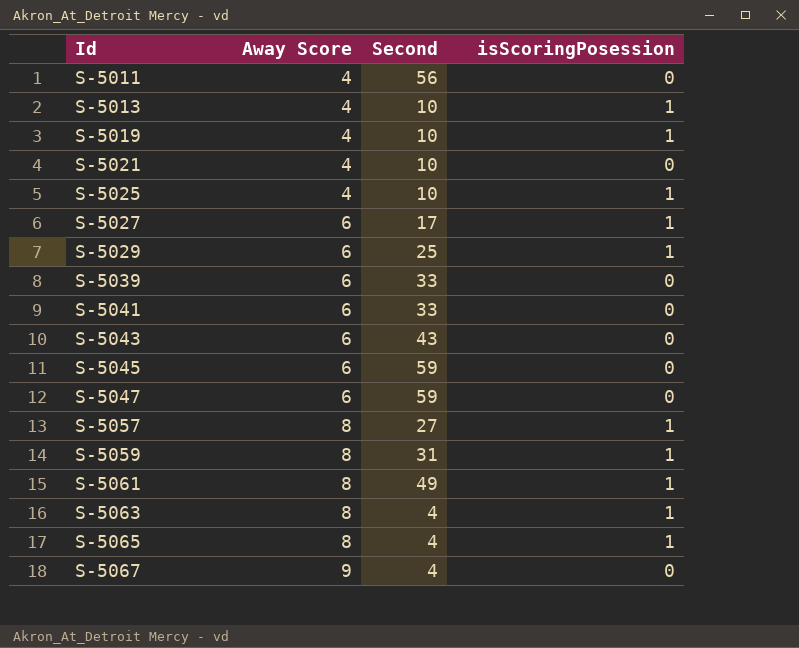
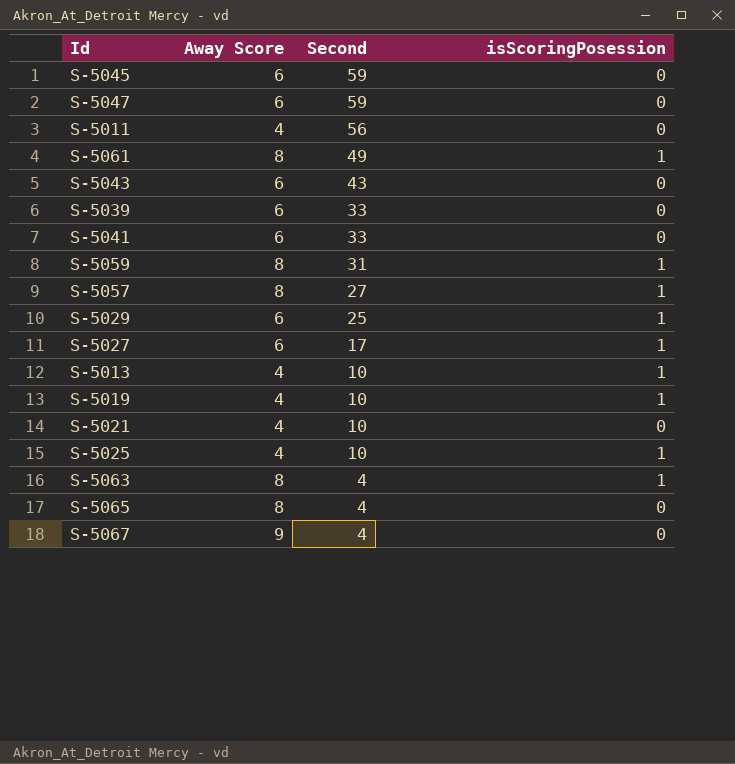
row order: Id ascending -> Second descending
S-5065 | isScoringPosession: 1 -> 0

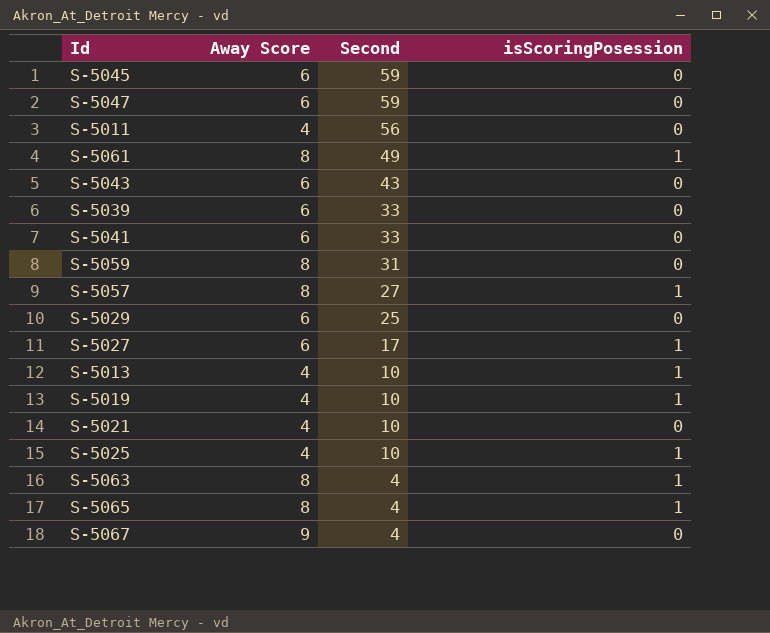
S-5059 | isScoringPosession: 1 -> 0
S-5029 | isScoringPosession: 1 -> 0
S-5065 | isScoringPosession: 0 -> 1

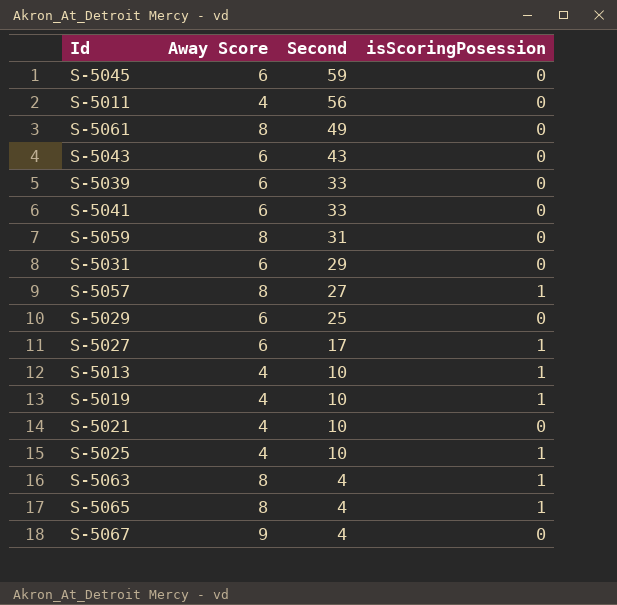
row S-5047: 6 | 59 | 0 -> none
S-5061 | isScoringPosession: 1 -> 0
row S-5031: none -> 6 | 29 | 0

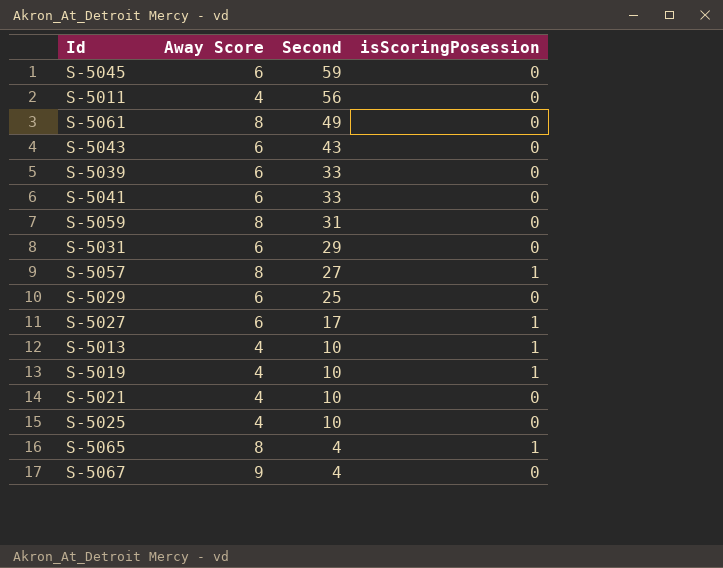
row S-5063: 8 | 4 | 1 -> none
S-5025 | isScoringPosession: 1 -> 0

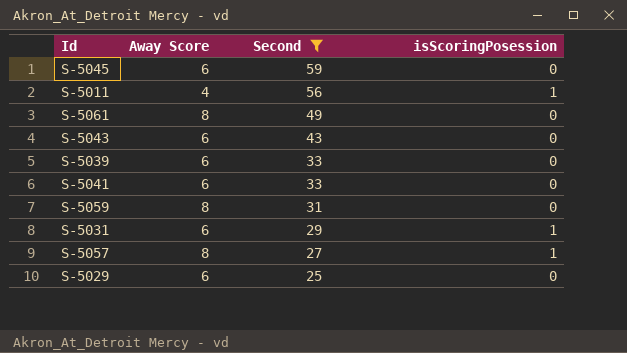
filter: none -> Second >= 25
S-5011 | isScoringPosession: 0 -> 1
S-5031 | isScoringPosession: 0 -> 1

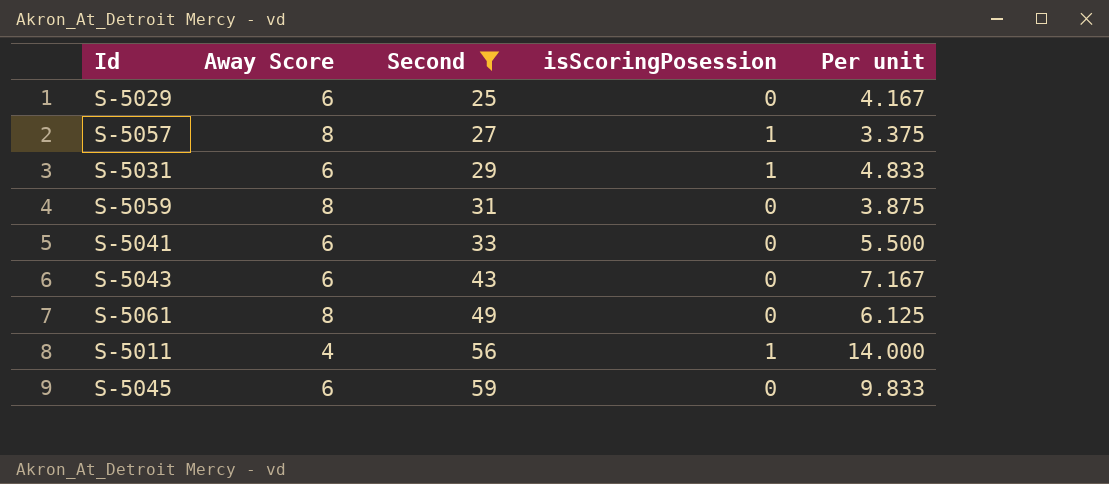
row order: Second descending -> Second ascending
column Per unit | formula: none -> [Second] / [Away Score]
row S-5039: 6 | 33 | 0 -> none

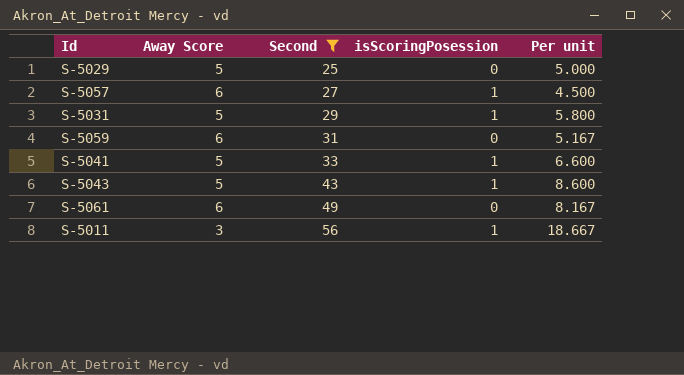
row S-5045: 6 | 59 | 0 | 9.833 -> none
S-5029 | Away Score: 6 -> 5
S-5029 | Per unit: 4.167 -> 5.000
S-5057 | Away Score: 8 -> 6
S-5057 | Per unit: 3.375 -> 4.500
S-5031 | Away Score: 6 -> 5
S-5031 | Per unit: 4.833 -> 5.800
S-5059 | Away Score: 8 -> 6
S-5059 | Per unit: 3.875 -> 5.167
S-5041 | Away Score: 6 -> 5
S-5041 | isScoringPosession: 0 -> 1
S-5041 | Per unit: 5.500 -> 6.600
S-5043 | Away Score: 6 -> 5
S-5043 | isScoringPosession: 0 -> 1
S-5043 | Per unit: 7.167 -> 8.600
S-5061 | Away Score: 8 -> 6
S-5061 | Per unit: 6.125 -> 8.167
S-5011 | Away Score: 4 -> 3
S-5011 | Per unit: 14.000 -> 18.667

